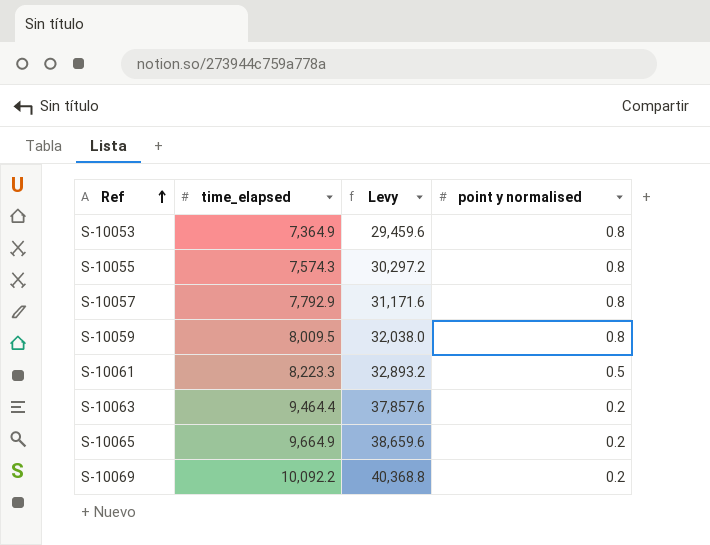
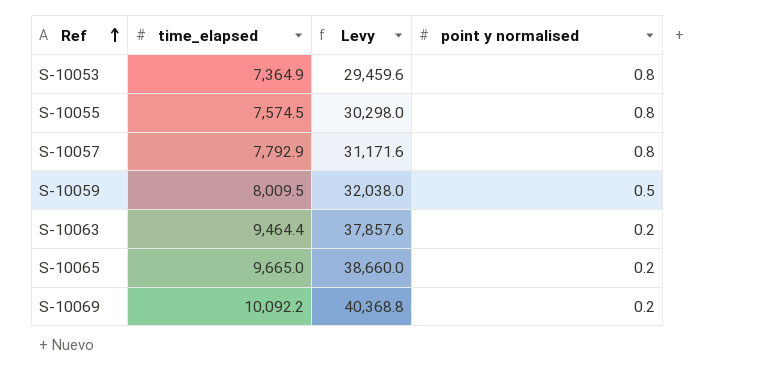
row S-10061: 8,223.3 | 32,893.2 | 0.5 -> none
S-10055 | time_elapsed: 7,574.3 -> 7,574.5
S-10055 | Levy: 30,297.2 -> 30,298.0
S-10059 | point y normalised: 0.8 -> 0.5
S-10065 | time_elapsed: 9,664.9 -> 9,665.0
S-10065 | Levy: 38,659.6 -> 38,660.0

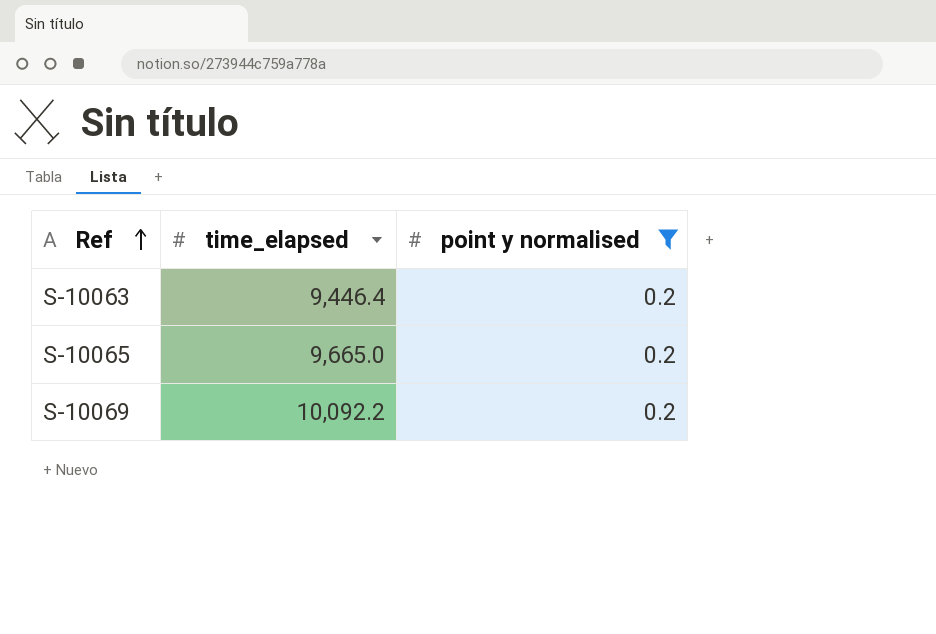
filter: none -> point y normalised = 0.2
column Levy | formula: [time_elapsed] * 4 -> none
S-10063 | time_elapsed: 9,464.4 -> 9,446.4

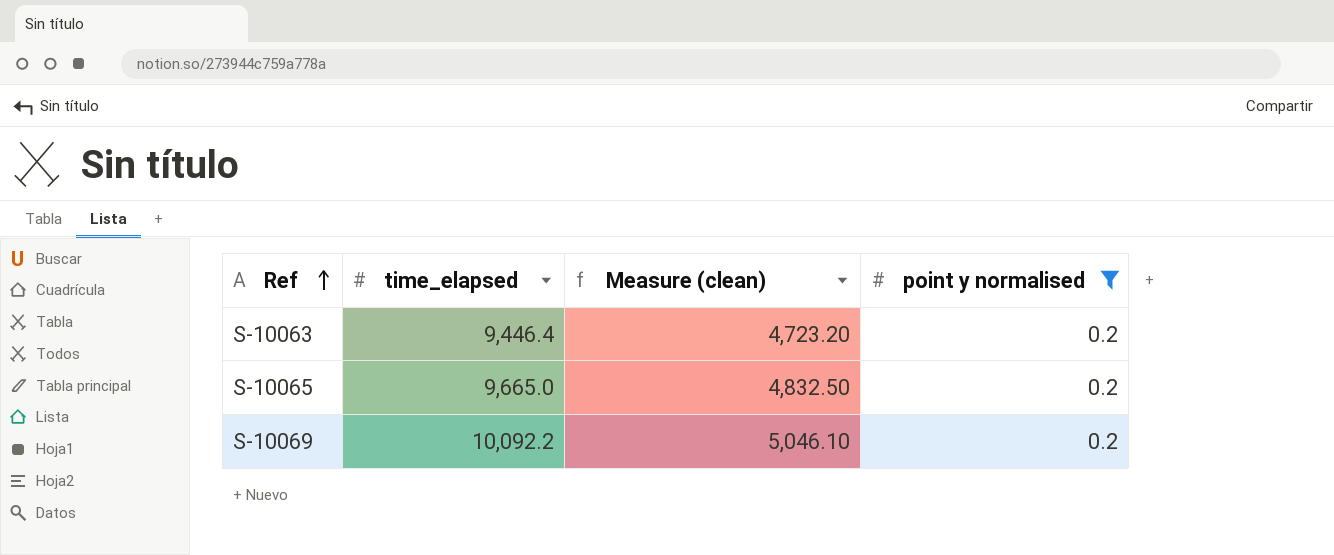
column Measure (clean) | formula: none -> [time_elapsed] * 0.5

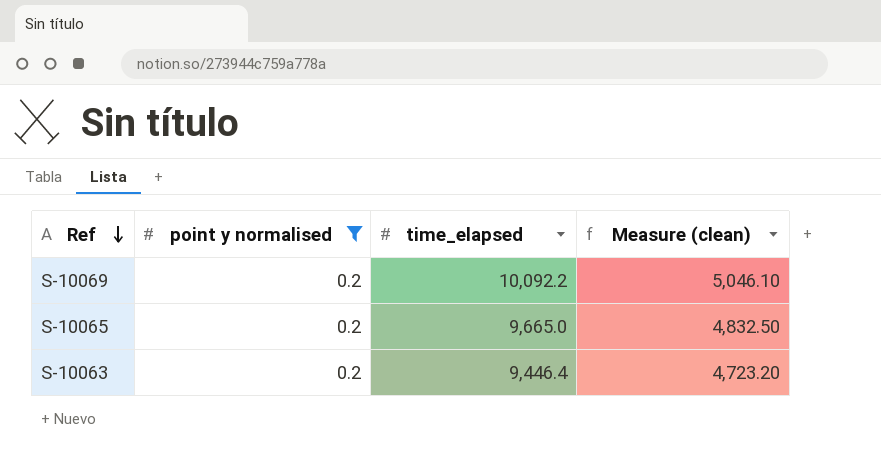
row order: Ref ascending -> Ref descending
column point y normalised | position: 4 -> 2

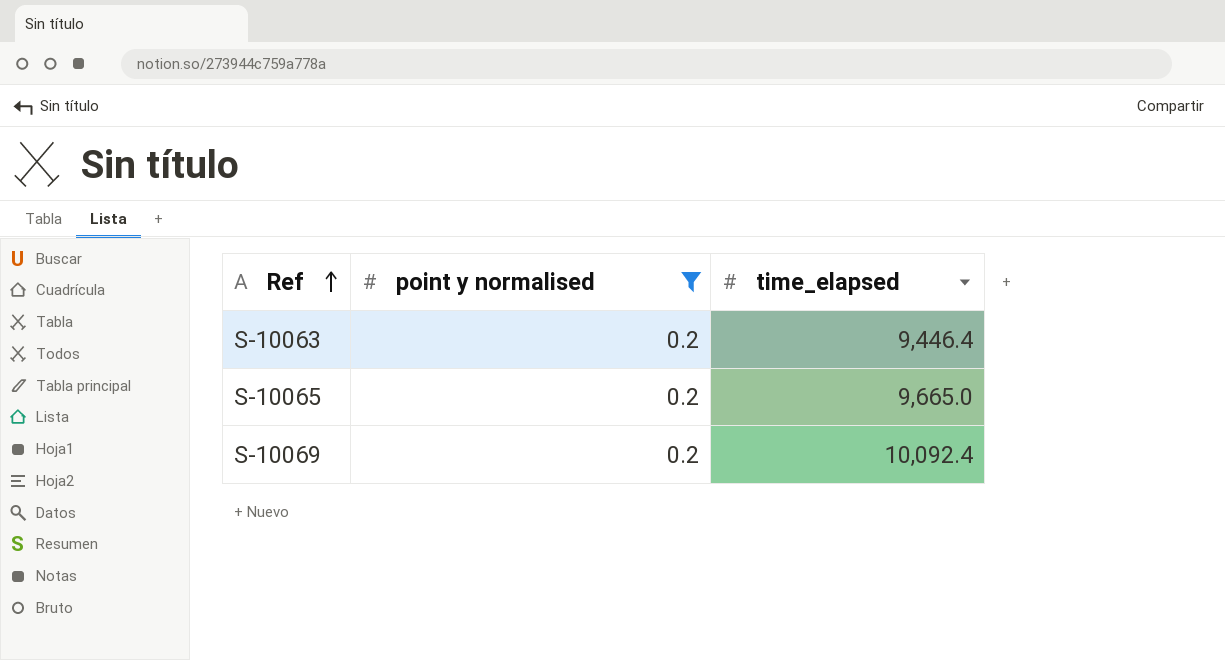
row order: Ref descending -> Ref ascending
column Measure (clean) | formula: [time_elapsed] * 0.5 -> none
S-10069 | time_elapsed: 10,092.2 -> 10,092.4

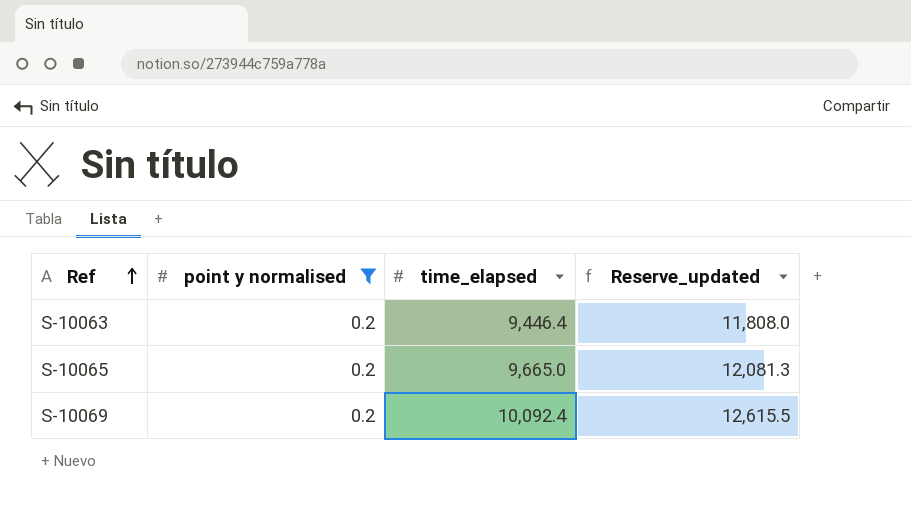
column Reserve_updated | formula: none -> [time_elapsed] * 1.25

